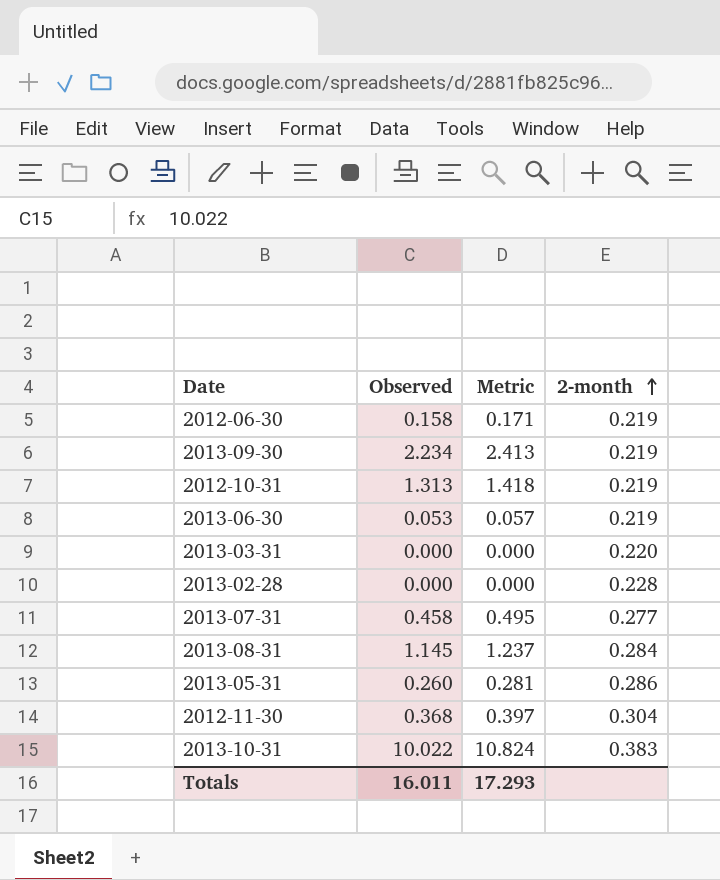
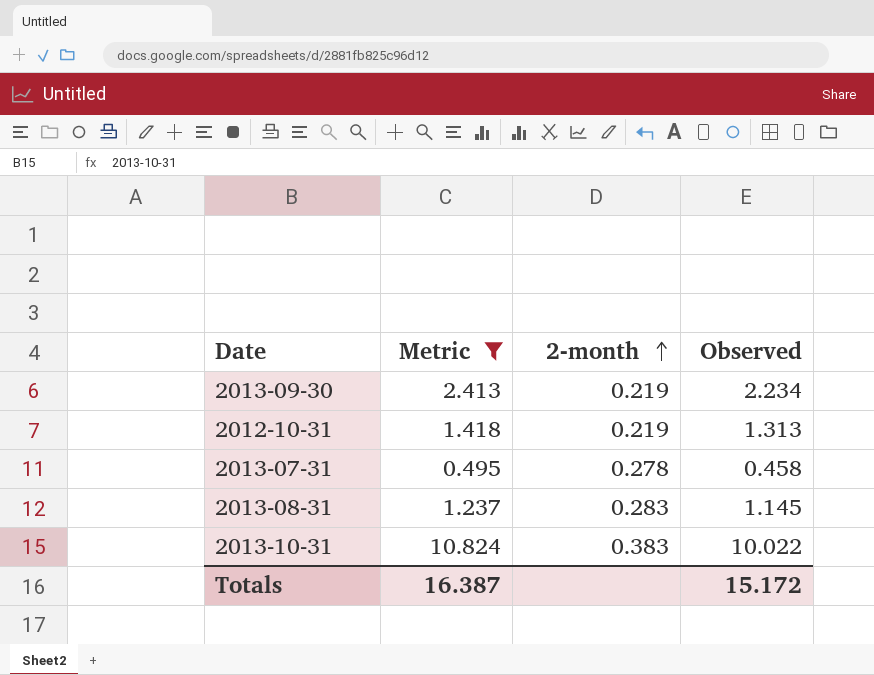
filter: none -> Metric >= 0.495
column Observed | position: 2 -> 4
2013-07-31 | 2-month: 0.277 -> 0.278
2013-08-31 | 2-month: 0.284 -> 0.283
Totals | Metric: 17.293 -> 16.387
Totals | Observed: 16.011 -> 15.172

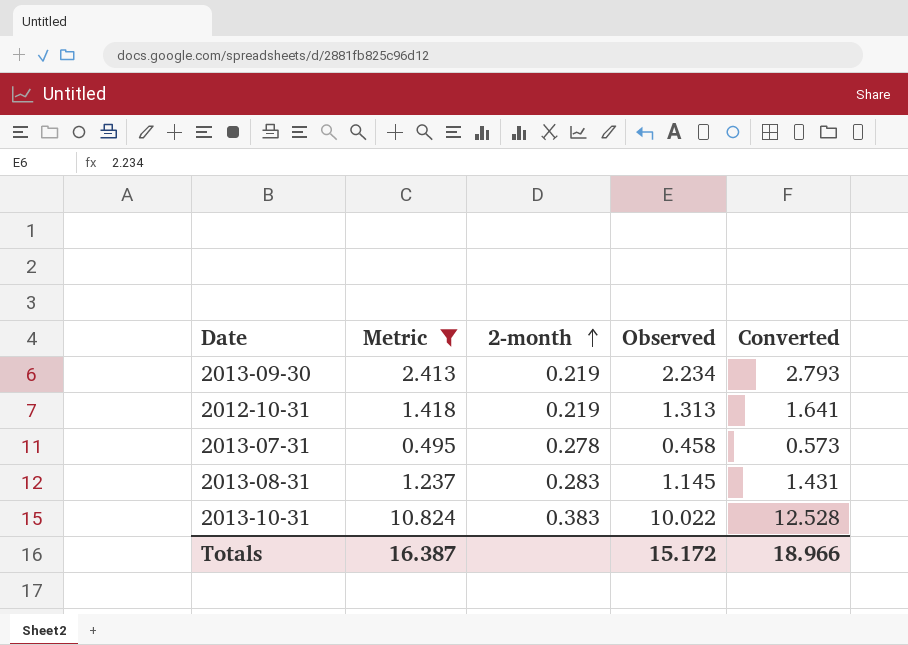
column Converted | formula: none -> [Observed] * 1.25

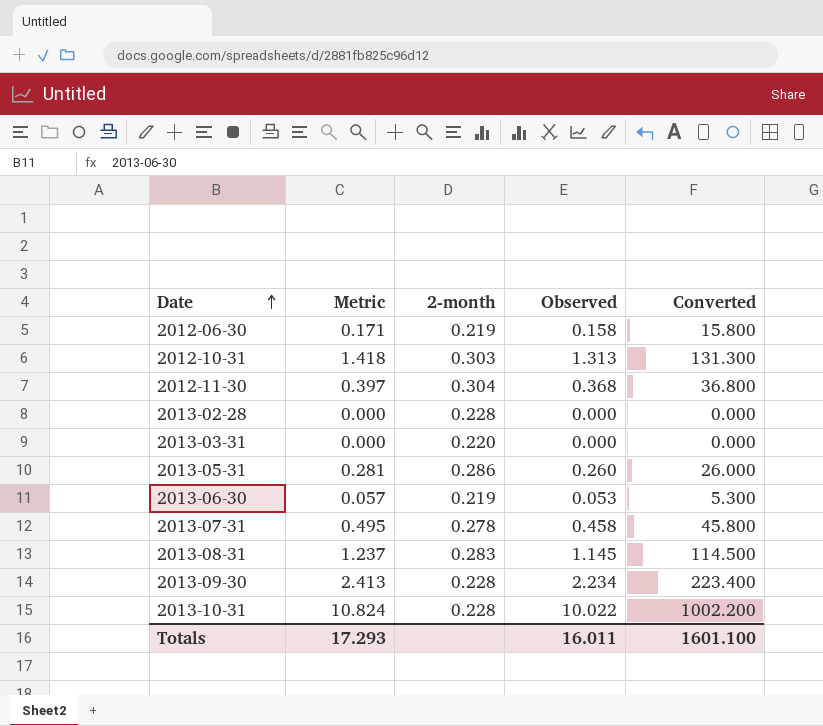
filter: Metric >= 0.495 -> none
row order: 2-month ascending -> Date ascending
column Converted | formula: [Observed] * 1.25 -> [Observed] * 100
2012-10-31 | 2-month: 0.219 -> 0.303
2013-09-30 | 2-month: 0.219 -> 0.228
2013-10-31 | 2-month: 0.383 -> 0.228
Totals | Metric: 16.387 -> 17.293
Totals | Observed: 15.172 -> 16.011
Totals | Converted: 18.966 -> 1601.100

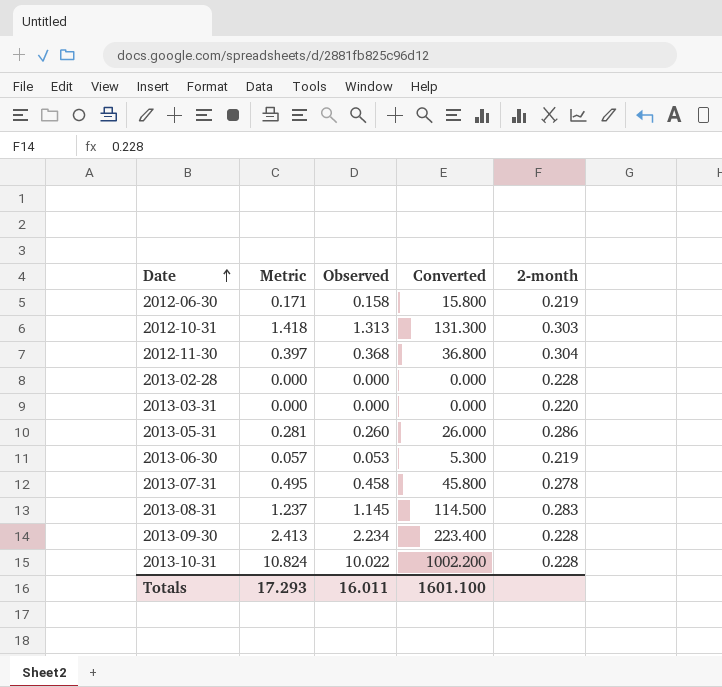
column 2-month | position: 3 -> 5

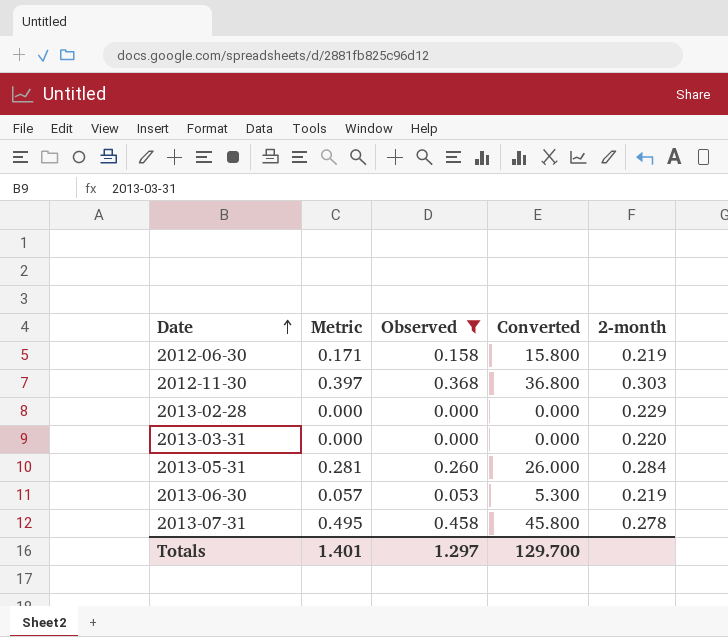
filter: none -> Observed <= 0.458
2012-11-30 | 2-month: 0.304 -> 0.303
2013-02-28 | 2-month: 0.228 -> 0.229
2013-05-31 | 2-month: 0.286 -> 0.284
Totals | Metric: 17.293 -> 1.401
Totals | Observed: 16.011 -> 1.297
Totals | Converted: 1601.100 -> 129.700

